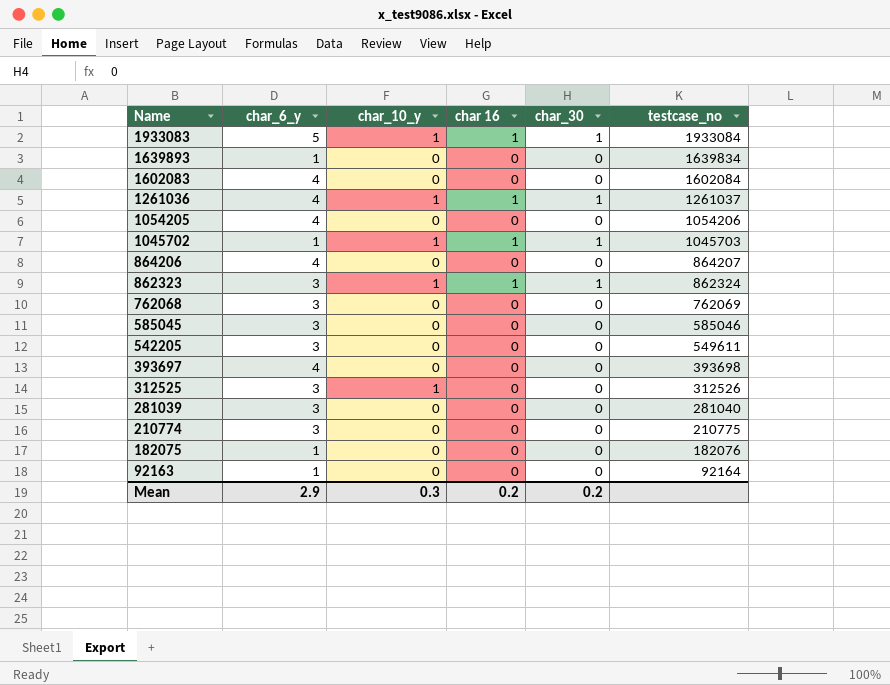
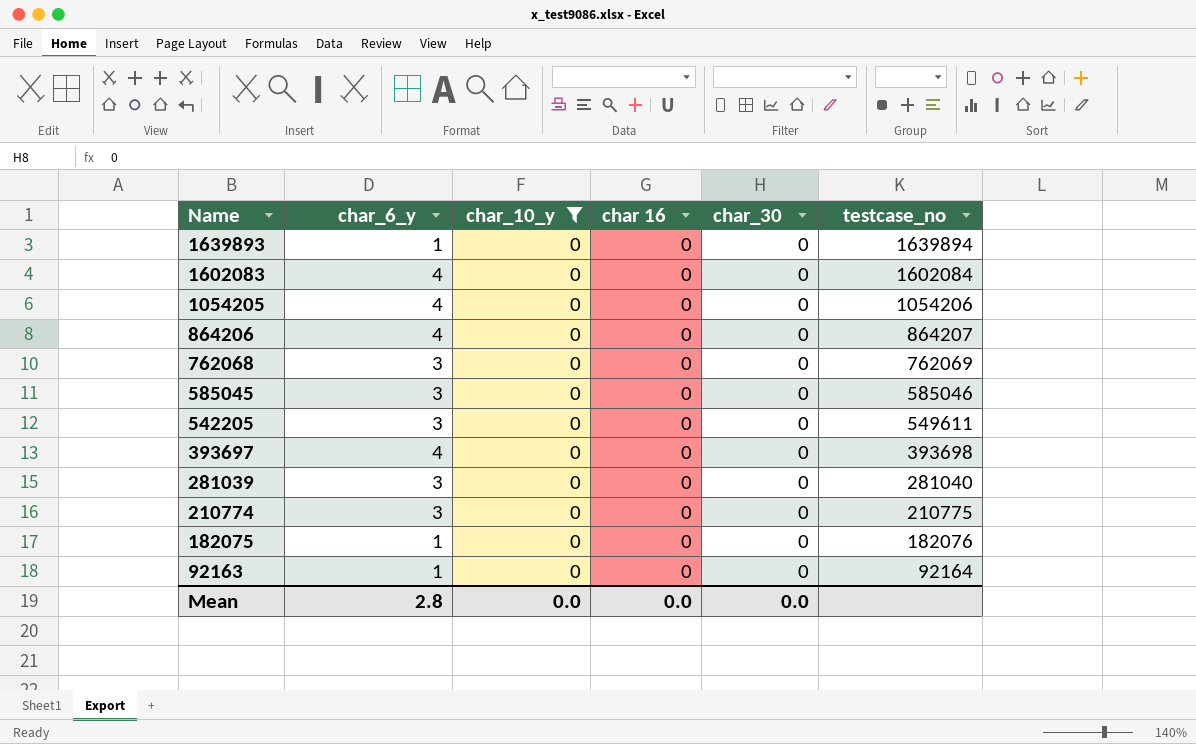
filter: none -> char_10_y = 0
1639893 | testcase_no: 1639834 -> 1639894
Mean | char_6_y: 2.9 -> 2.8
Mean | char_10_y: 0.3 -> 0.0
Mean | char 16: 0.2 -> 0.0
Mean | char_30: 0.2 -> 0.0

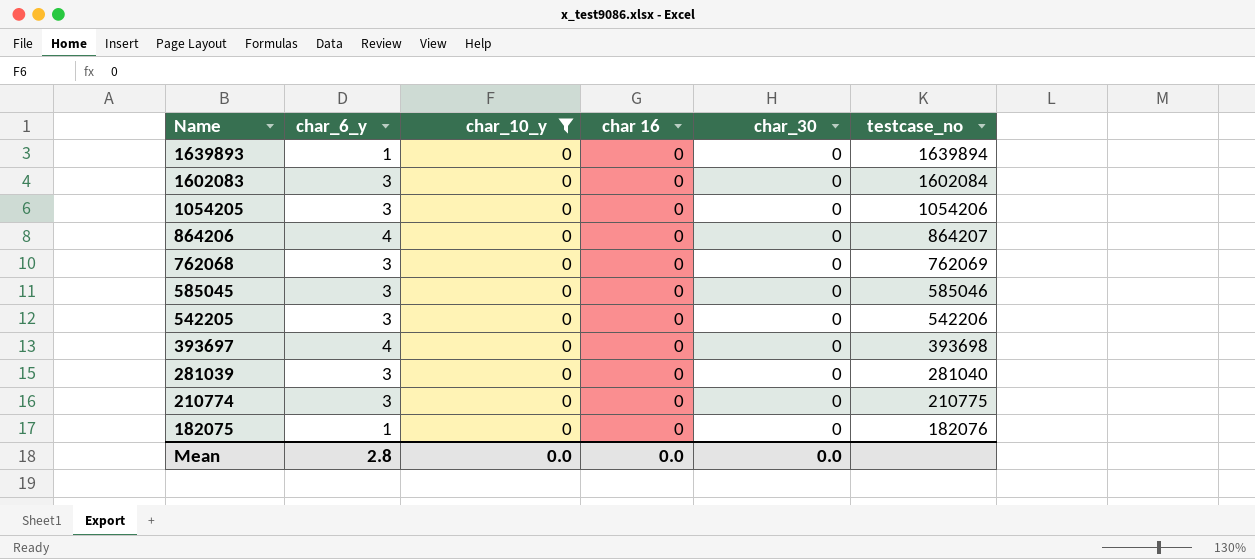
row 92163: 1 | 0 | 0 | 0 | 92164 -> none
1602083 | char_6_y: 4 -> 3
1054205 | char_6_y: 4 -> 3
542205 | testcase_no: 549611 -> 542206

